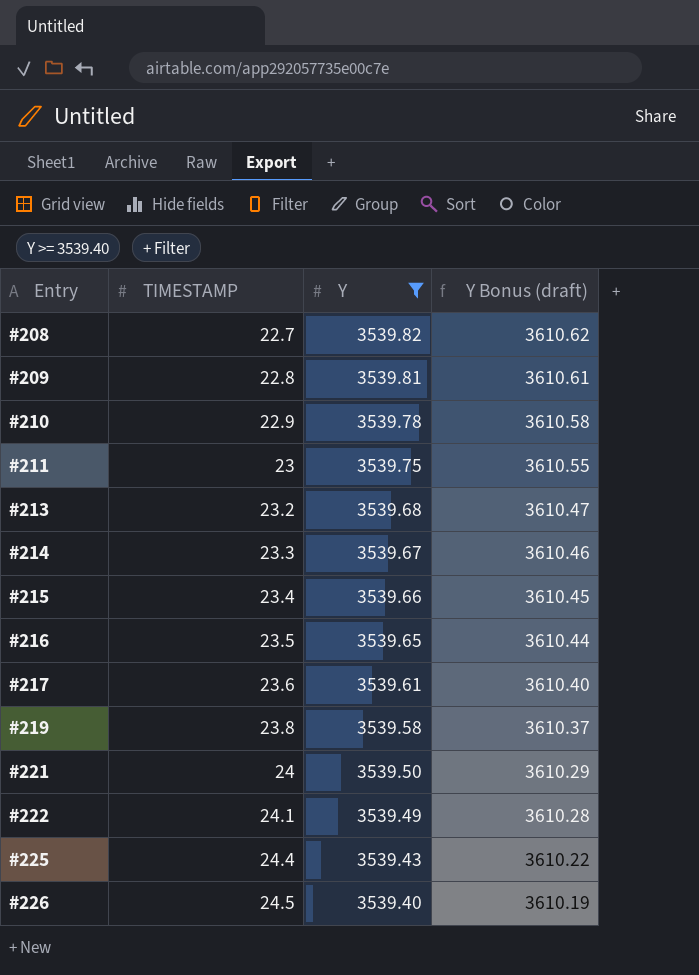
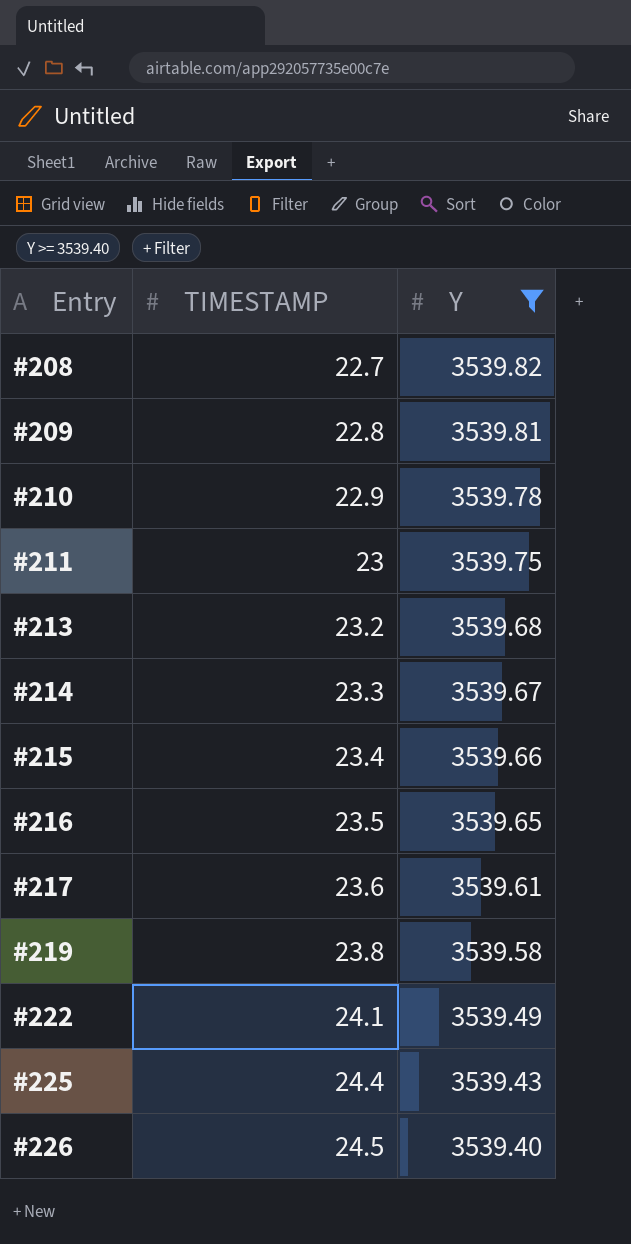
column Y Bonus (draft) | formula: [Y] * 1.02 -> none
row #221: 24 | 3539.50 | 3610.29 -> none

